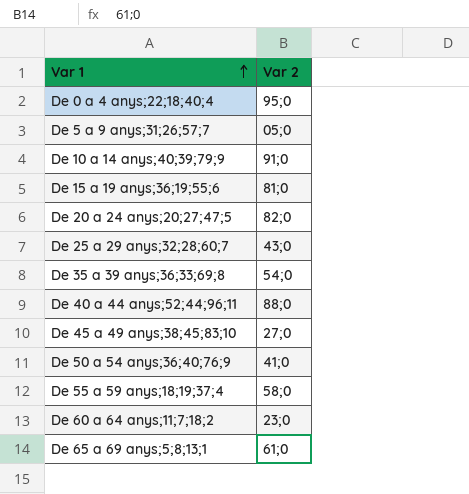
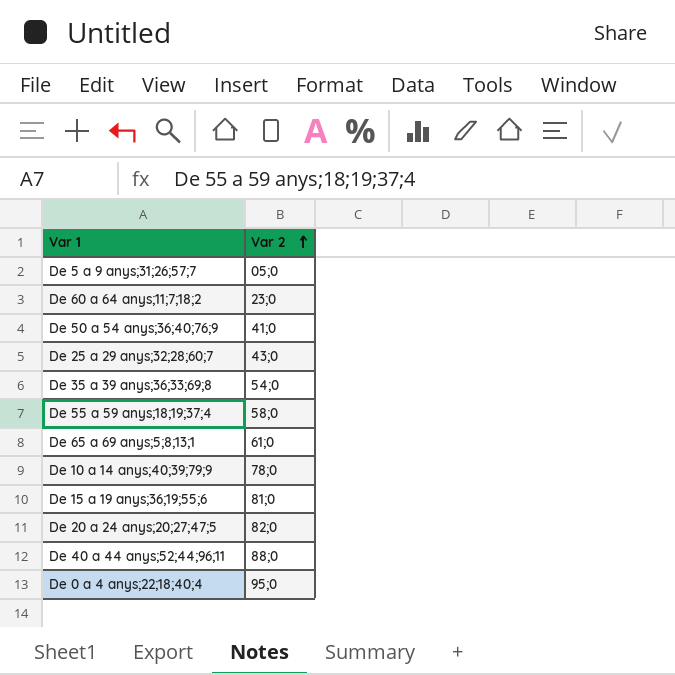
row order: Var 1 ascending -> Var 2 ascending
row De 45 a 49 anys;38;45;83;10: 27;0 -> none
De 10 a 14 anys;40;39;79;9 | Var 2: 91;0 -> 78;0

